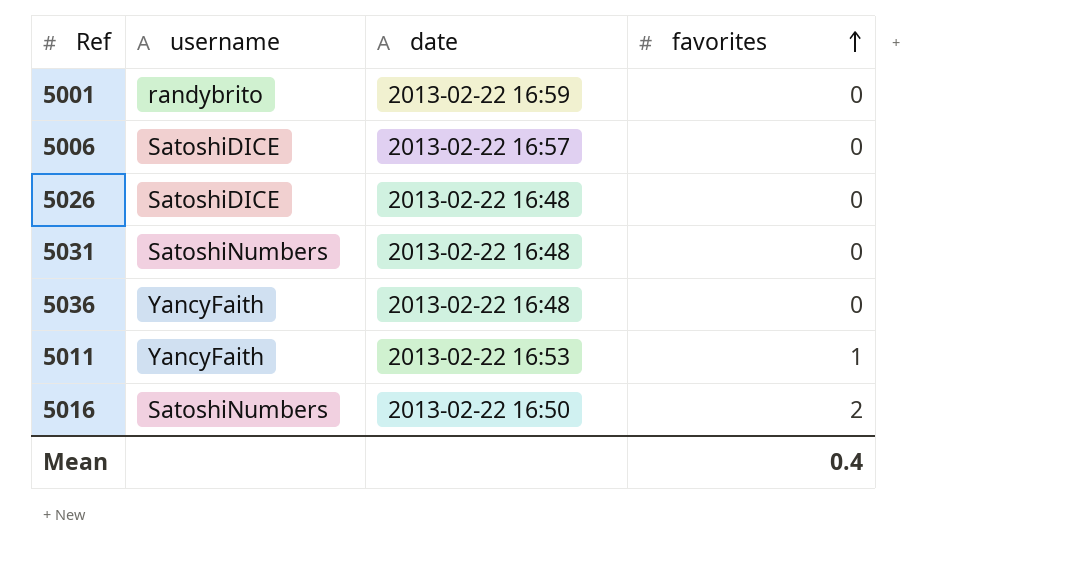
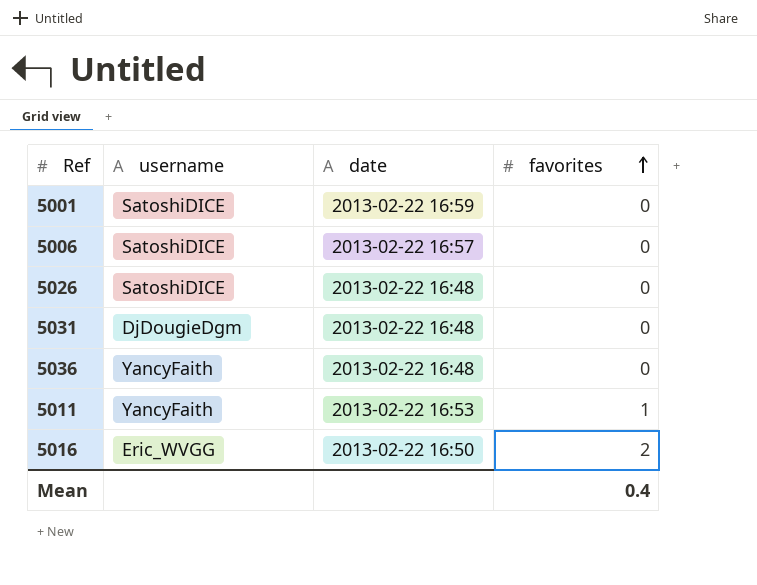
5001 | username: randybrito -> SatoshiDICE
5031 | username: SatoshiNumbers -> DjDougieDgm
5016 | username: SatoshiNumbers -> Eric_WVGG

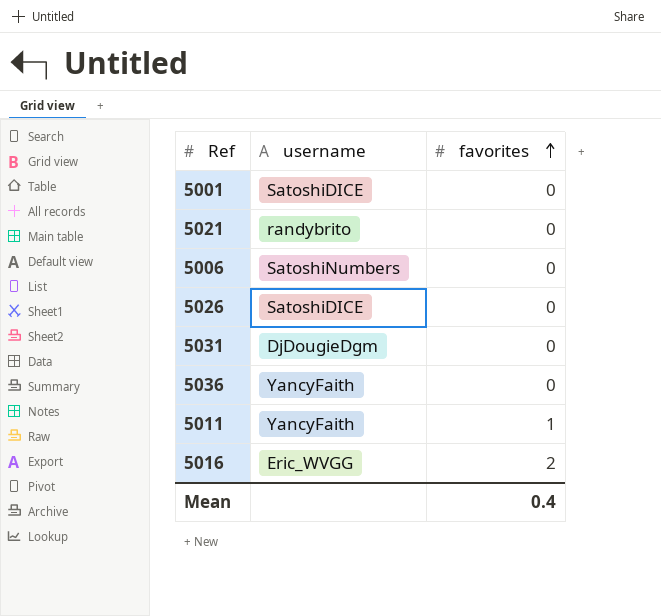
column date | position: 3 -> none
row 5021: none -> randybrito | 0
5006 | username: SatoshiDICE -> SatoshiNumbers

